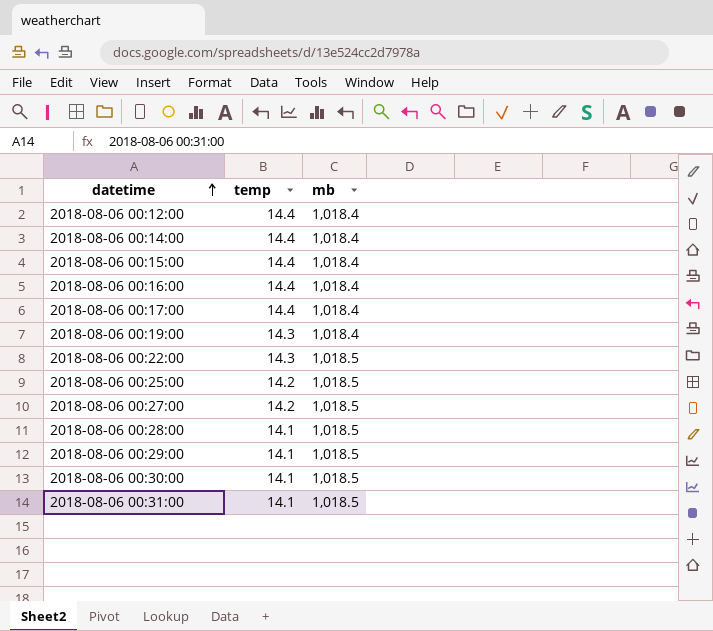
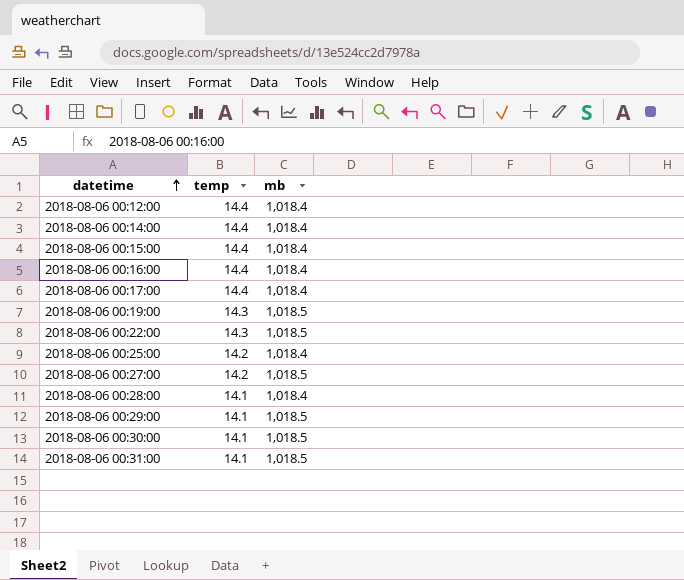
2018-08-06 00:19:00 | mb: 1,018.4 -> 1,018.5
2018-08-06 00:25:00 | mb: 1,018.5 -> 1,018.4
2018-08-06 00:28:00 | mb: 1,018.5 -> 1,018.4

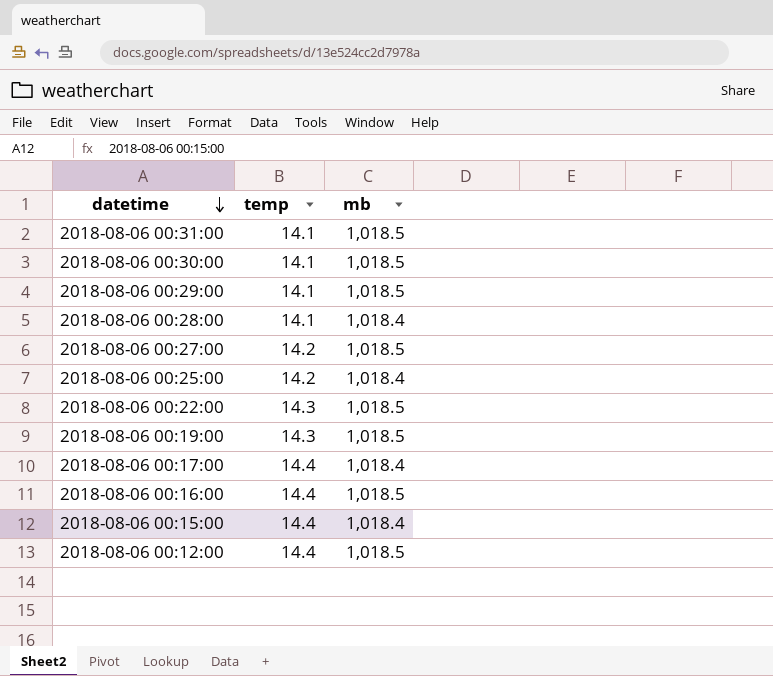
row order: datetime ascending -> datetime descending
row 2018-08-06 00:14:00: 14.4 | 1,018.4 -> none
2018-08-06 00:16:00 | mb: 1,018.4 -> 1,018.5
2018-08-06 00:12:00 | mb: 1,018.4 -> 1,018.5

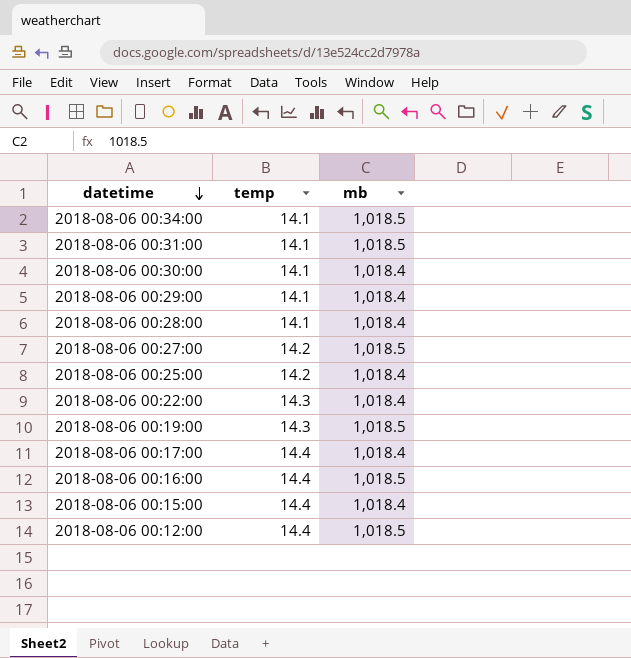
row 2018-08-06 00:34:00: none -> 14.1 | 1,018.5
2018-08-06 00:30:00 | mb: 1,018.5 -> 1,018.4
2018-08-06 00:29:00 | mb: 1,018.5 -> 1,018.4
2018-08-06 00:22:00 | mb: 1,018.5 -> 1,018.4

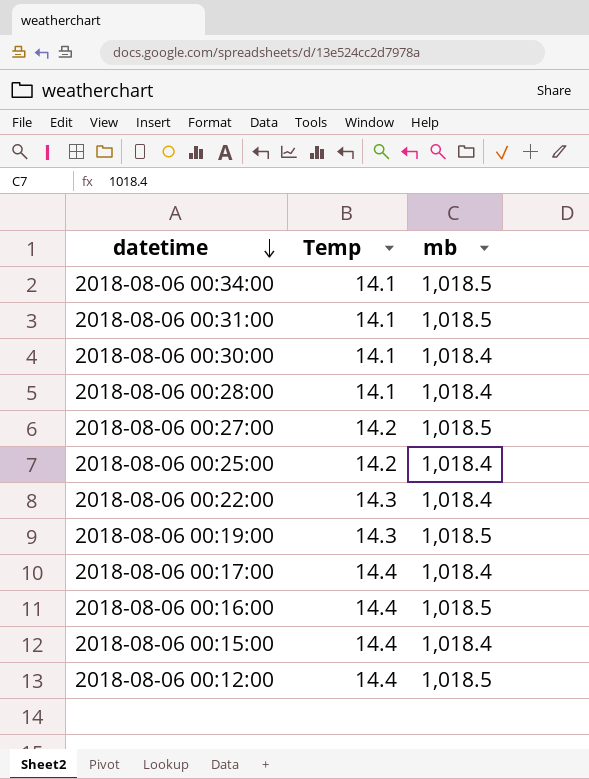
column name: temp -> Temp
row 2018-08-06 00:29:00: 14.1 | 1,018.4 -> none

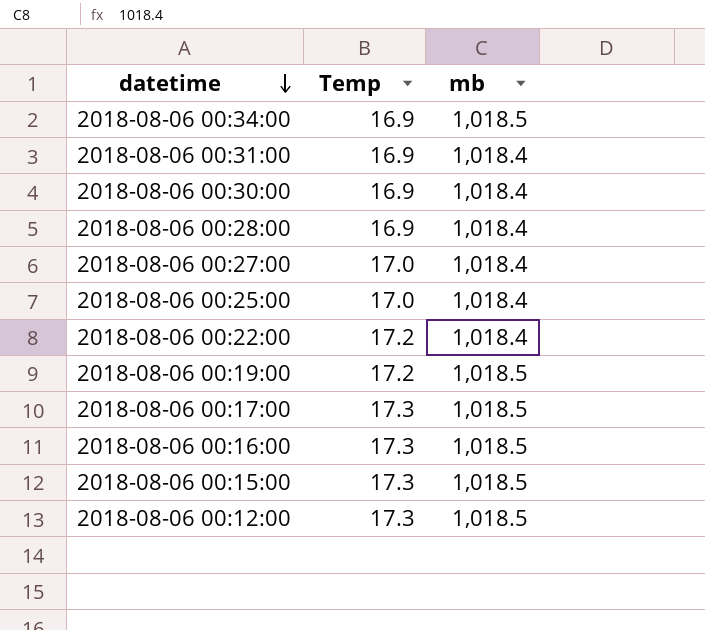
2018-08-06 00:34:00 | Temp: 14.1 -> 16.9
2018-08-06 00:31:00 | Temp: 14.1 -> 16.9
2018-08-06 00:31:00 | mb: 1,018.5 -> 1,018.4
2018-08-06 00:30:00 | Temp: 14.1 -> 16.9
2018-08-06 00:28:00 | Temp: 14.1 -> 16.9
2018-08-06 00:27:00 | Temp: 14.2 -> 17.0
2018-08-06 00:27:00 | mb: 1,018.5 -> 1,018.4
2018-08-06 00:25:00 | Temp: 14.2 -> 17.0
2018-08-06 00:22:00 | Temp: 14.3 -> 17.2
2018-08-06 00:19:00 | Temp: 14.3 -> 17.2
2018-08-06 00:17:00 | Temp: 14.4 -> 17.3
2018-08-06 00:17:00 | mb: 1,018.4 -> 1,018.5
2018-08-06 00:16:00 | Temp: 14.4 -> 17.3
2018-08-06 00:15:00 | Temp: 14.4 -> 17.3
2018-08-06 00:15:00 | mb: 1,018.4 -> 1,018.5
2018-08-06 00:12:00 | Temp: 14.4 -> 17.3

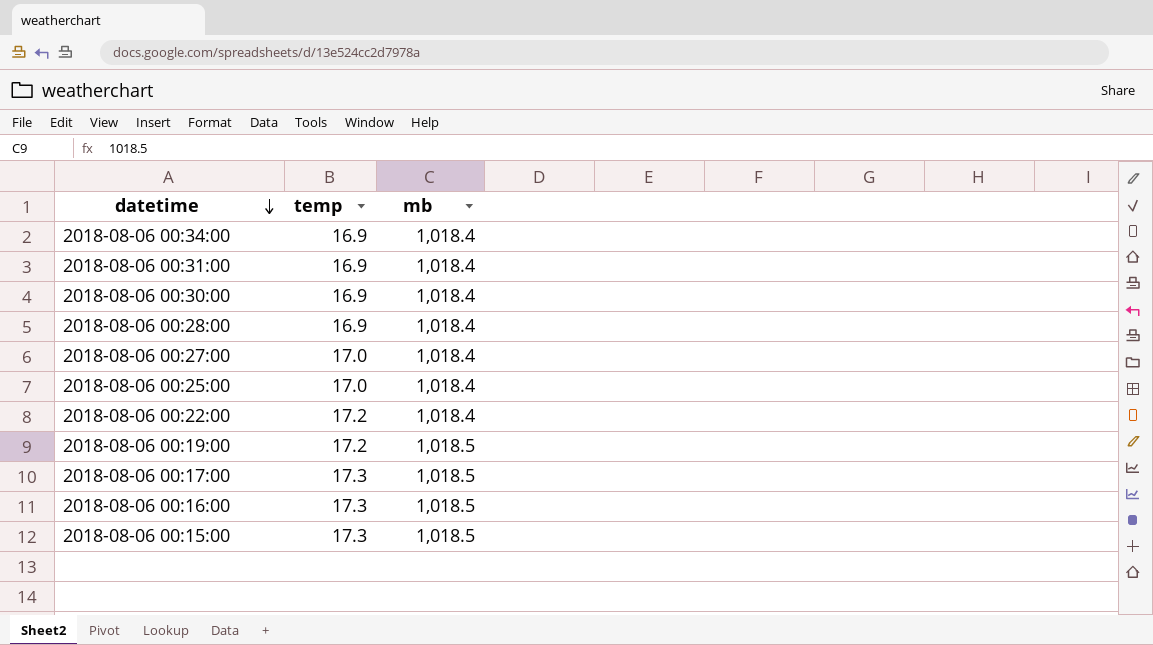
column name: Temp -> temp
row 2018-08-06 00:12:00: 17.3 | 1,018.5 -> none
2018-08-06 00:34:00 | mb: 1,018.5 -> 1,018.4

